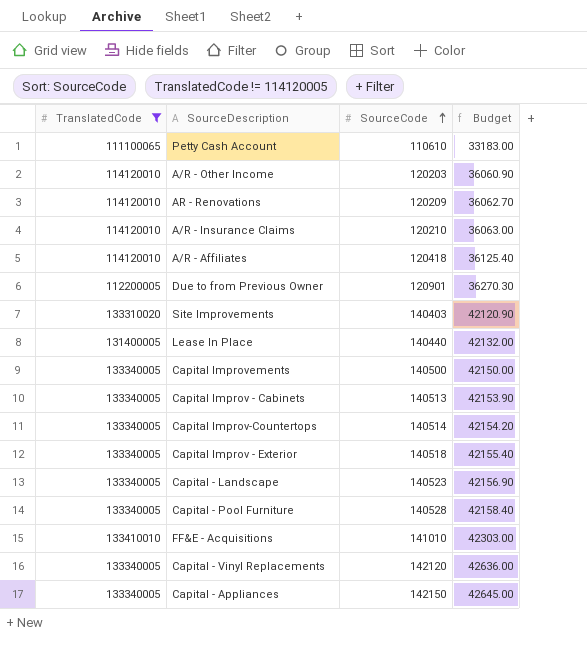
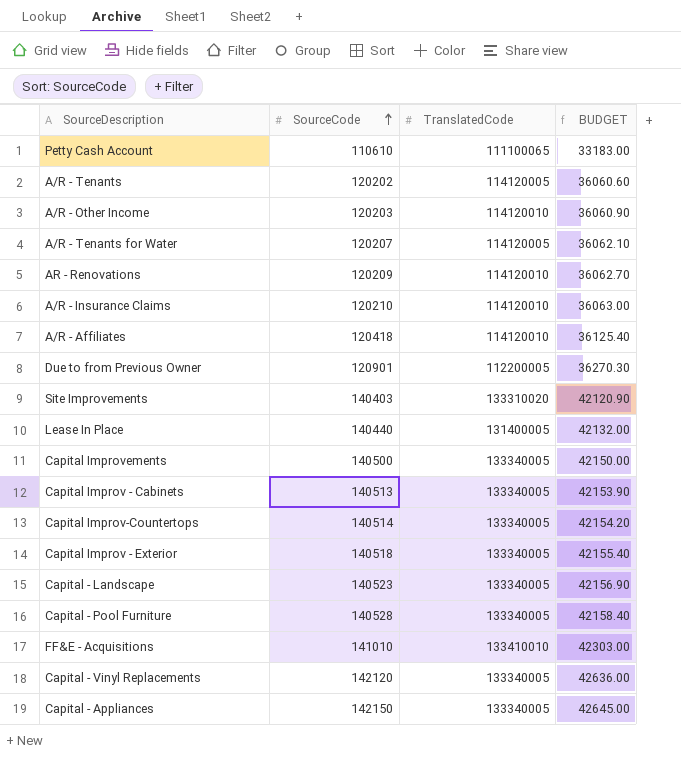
filter: TranslatedCode != 114120005 -> none
column TranslatedCode | position: 1 -> 3
column name: Budget -> BUDGET

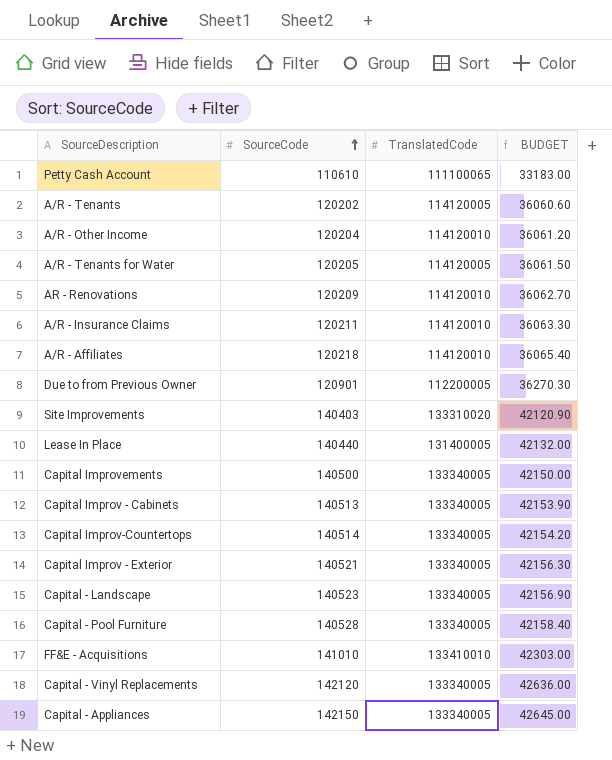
A/R - Other Income | SourceCode: 120203 -> 120204
A/R - Other Income | BUDGET: 36060.90 -> 36061.20
A/R - Tenants for Water | SourceCode: 120207 -> 120205
A/R - Tenants for Water | BUDGET: 36062.10 -> 36061.50
A/R - Insurance Claims | SourceCode: 120210 -> 120211
A/R - Insurance Claims | BUDGET: 36063.00 -> 36063.30
A/R - Affiliates | SourceCode: 120418 -> 120218
A/R - Affiliates | BUDGET: 36125.40 -> 36065.40
Capital Improv - Exterior | SourceCode: 140518 -> 140521
Capital Improv - Exterior | BUDGET: 42155.40 -> 42156.30

